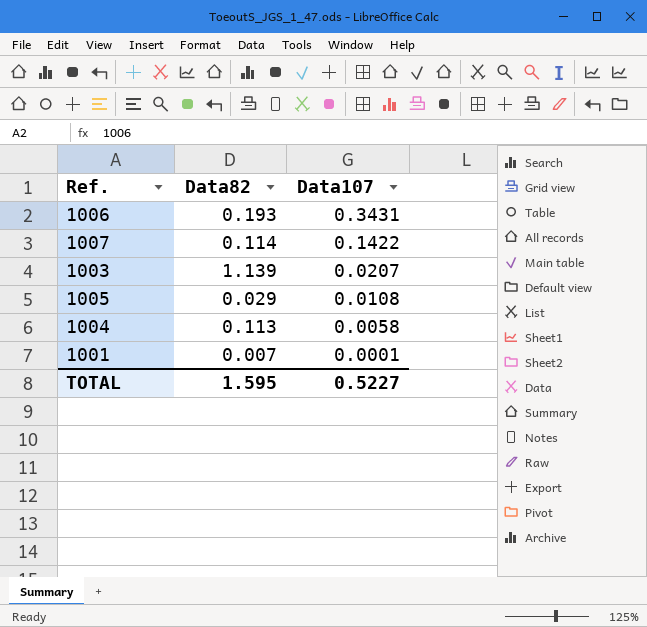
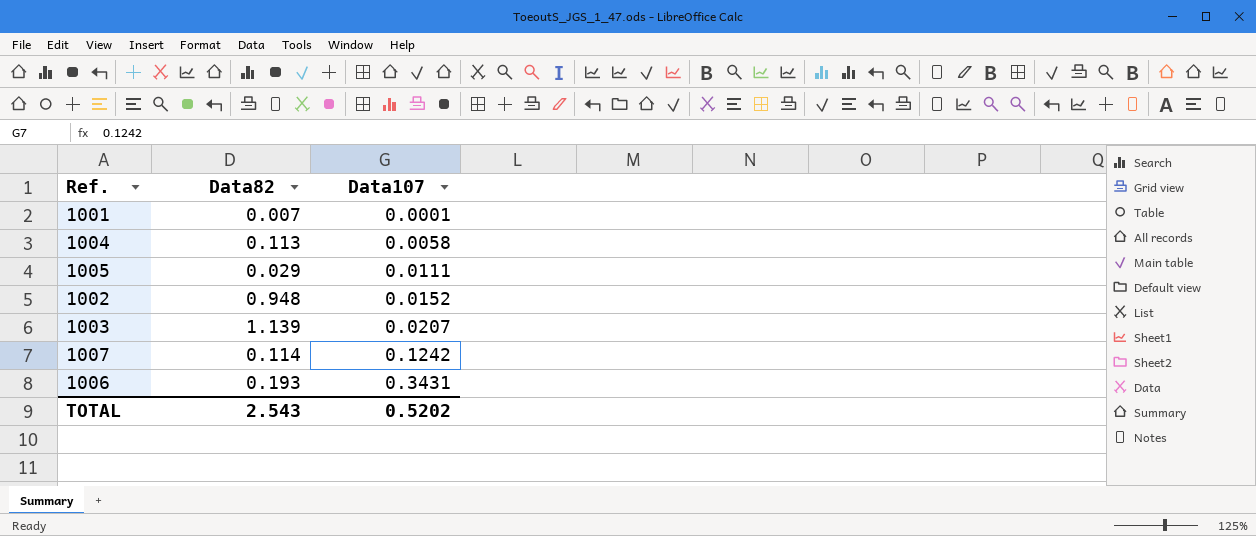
row order: Data107 descending -> Data107 ascending
1005 | Data107: 0.0108 -> 0.0111
row 1002: none -> 0.948 | 0.0152
1007 | Data107: 0.1422 -> 0.1242
TOTAL | Data82: 1.595 -> 2.543
TOTAL | Data107: 0.5227 -> 0.5202

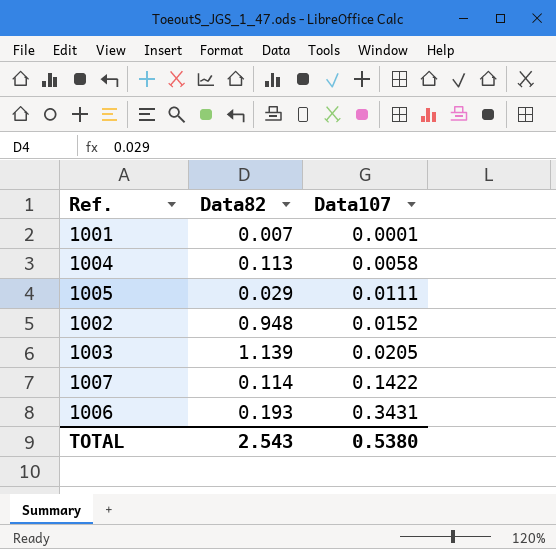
1003 | Data107: 0.0207 -> 0.0205
1007 | Data107: 0.1242 -> 0.1422
TOTAL | Data107: 0.5202 -> 0.5380

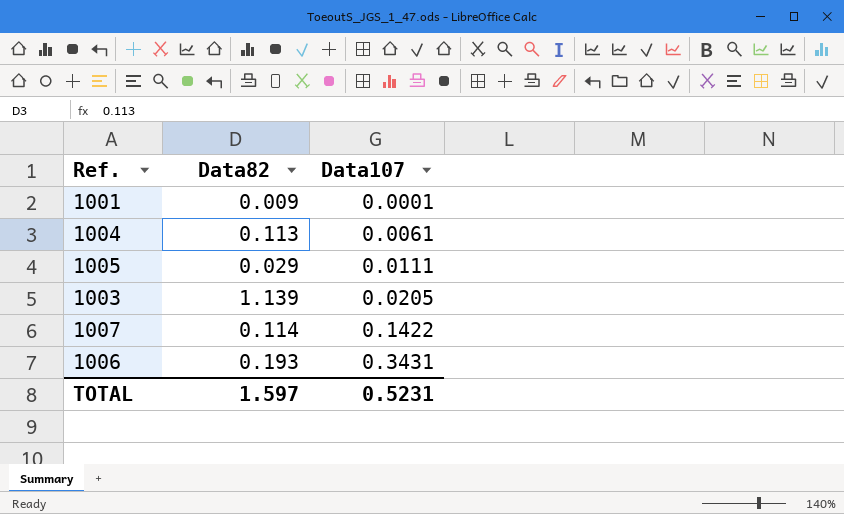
row 1002: 0.948 | 0.0152 -> none
1001 | Data82: 0.007 -> 0.009
1004 | Data107: 0.0058 -> 0.0061
TOTAL | Data82: 2.543 -> 1.597
TOTAL | Data107: 0.5380 -> 0.5231

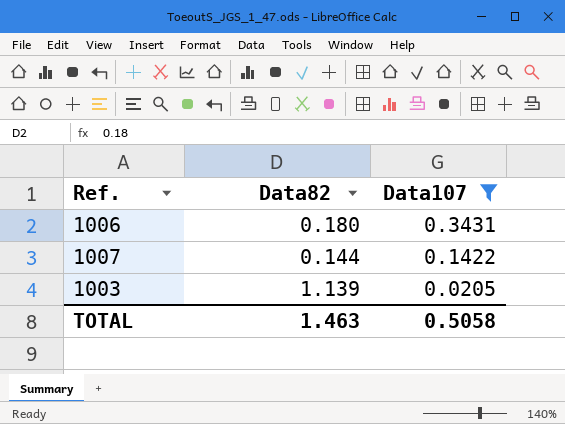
filter: none -> Data107 >= 0.0205
row order: Data107 ascending -> Data107 descending
1006 | Data82: 0.193 -> 0.180
1007 | Data82: 0.114 -> 0.144
TOTAL | Data82: 1.597 -> 1.463
TOTAL | Data107: 0.5231 -> 0.5058

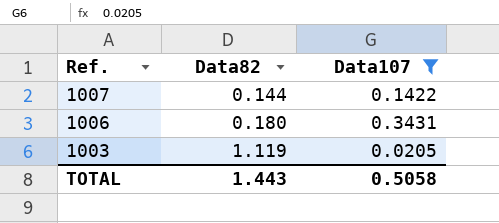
row order: Data107 descending -> Ref. descending
1003 | Data82: 1.139 -> 1.119
TOTAL | Data82: 1.463 -> 1.443

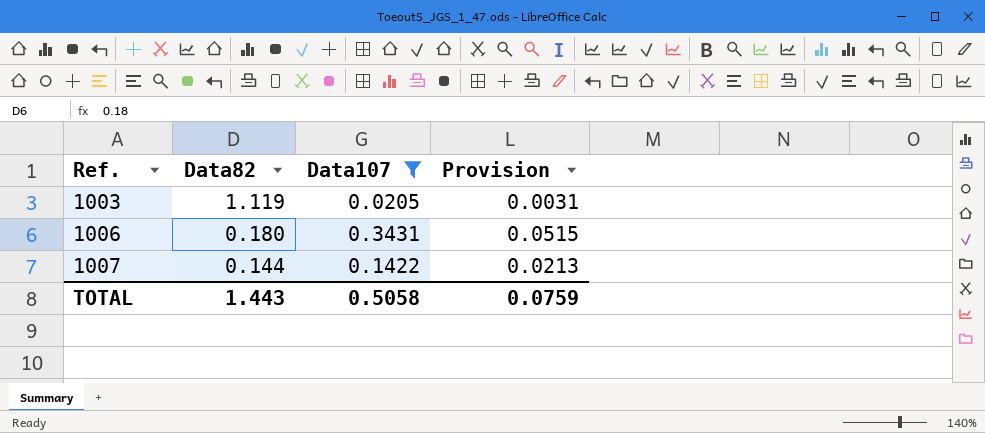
row order: Ref. descending -> Ref. ascending
column Provision | formula: none -> [Data107] * 0.15

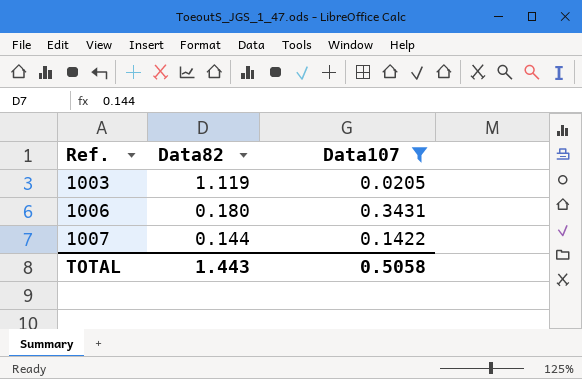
column Provision | formula: [Data107] * 0.15 -> none

